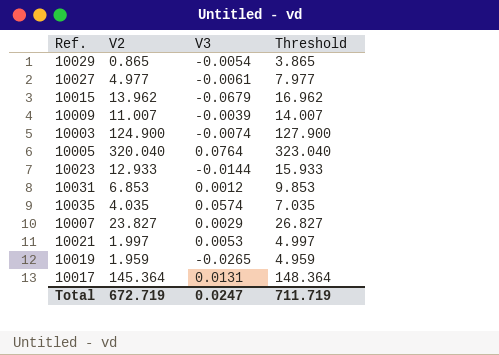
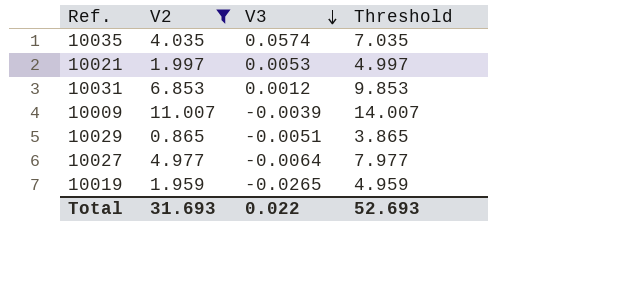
filter: none -> V2 <= 11.007
row order: none -> V3 descending
10029 | V3: -0.0054 -> -0.0051
10027 | V3: -0.0061 -> -0.0064
Total | V2: 672.719 -> 31.693
Total | V3: 0.0247 -> 0.022
Total | Threshold: 711.719 -> 52.693

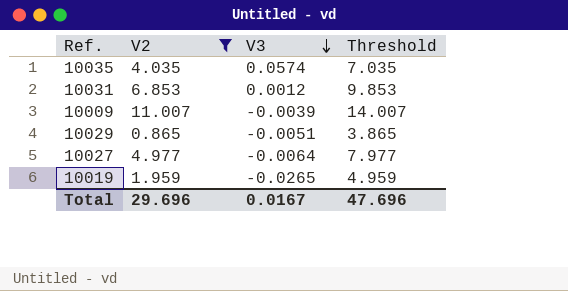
row 10021: 1.997 | 0.0053 | 4.997 -> none
Total | V2: 31.693 -> 29.696
Total | V3: 0.022 -> 0.0167
Total | Threshold: 52.693 -> 47.696

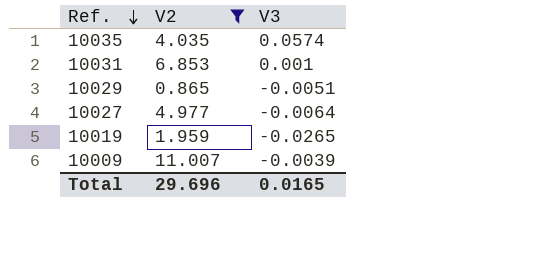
row order: V3 descending -> Ref. descending
column Threshold | formula: [V2] + 3 -> none
10031 | V3: 0.0012 -> 0.001
Total | V3: 0.0167 -> 0.0165

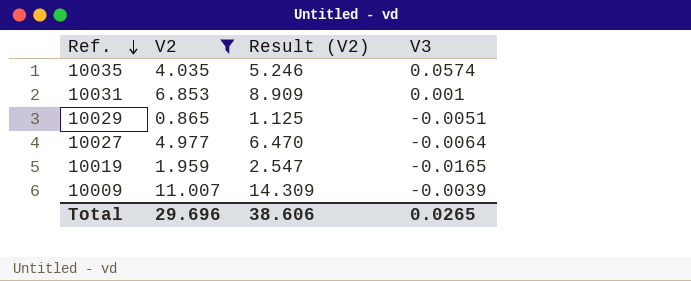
column Result (V2) | formula: none -> [V2] * 1.3
10019 | V3: -0.0265 -> -0.0165
Total | V3: 0.0165 -> 0.0265

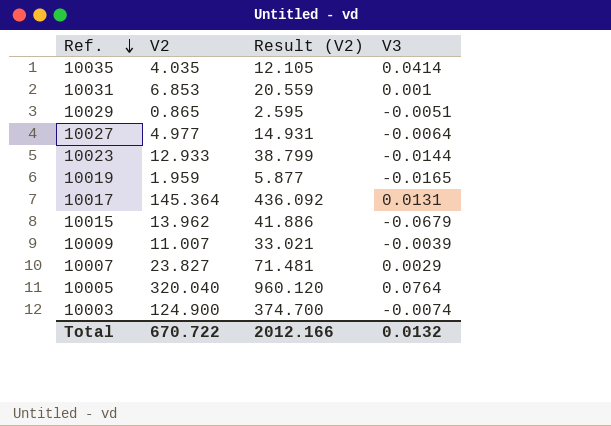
filter: V2 <= 11.007 -> none
column Result (V2) | formula: [V2] * 1.3 -> [V2] * 3
10035 | V3: 0.0574 -> 0.0414
Total | V2: 29.696 -> 670.722
Total | Result (V2): 38.606 -> 2012.166
Total | V3: 0.0265 -> 0.0132

